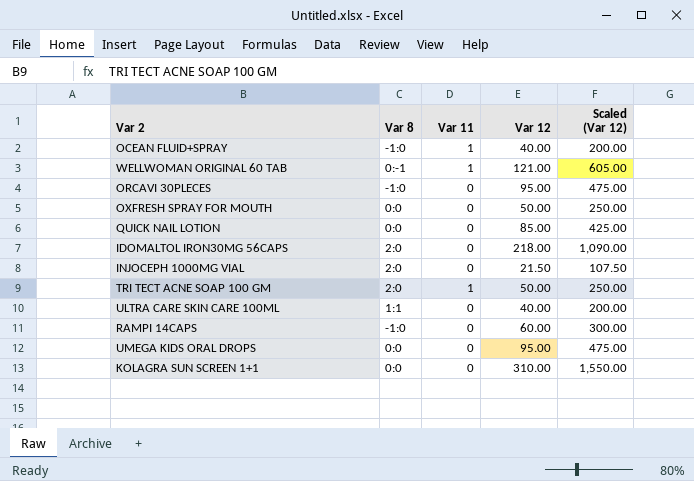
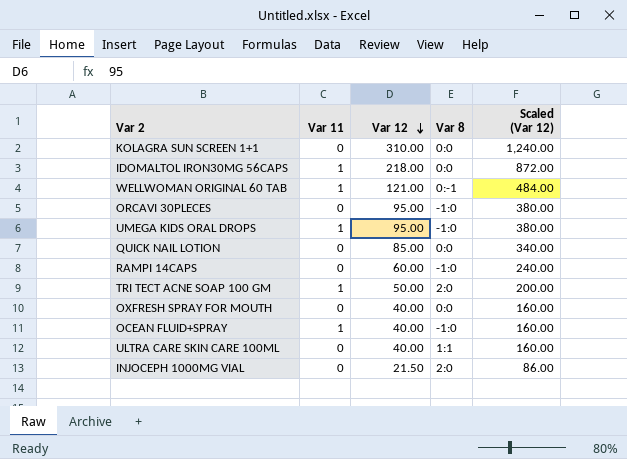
row order: none -> Var 12 descending
column Var 8 | position: 2 -> 4
column Scaled (Var 12) | formula: [Var 12] * 5 -> [Var 12] * 4
IDOMALTOL IRON30MG 56CAPS | Var 11: 0 -> 1
IDOMALTOL IRON30MG 56CAPS | Var 8: 2:0 -> 0:0
UMEGA KIDS ORAL DROPS | Var 11: 0 -> 1
UMEGA KIDS ORAL DROPS | Var 8: 0:0 -> -1:0
OXFRESH SPRAY FOR MOUTH | Var 12: 50.00 -> 40.00

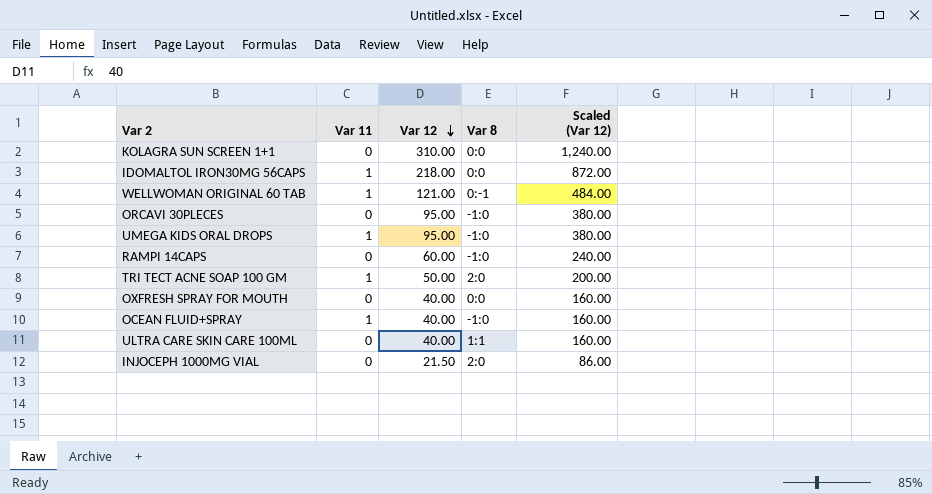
row QUICK NAIL LOTION: 0 | 85.00 | 0:0 | 340.00 -> none

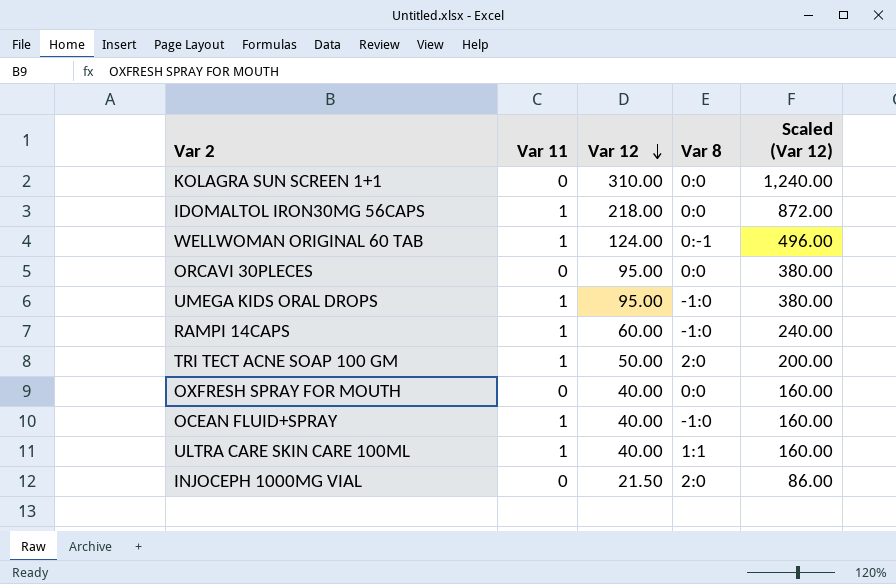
WELLWOMAN ORIGINAL 60 TAB | Var 12: 121.00 -> 124.00
WELLWOMAN ORIGINAL 60 TAB | Scaled (Var 12): 484.00 -> 496.00
ORCAVI 30PLECES | Var 8: -1:0 -> 0:0
RAMPI 14CAPS | Var 11: 0 -> 1
ULTRA CARE SKIN CARE 100ML | Var 11: 0 -> 1

